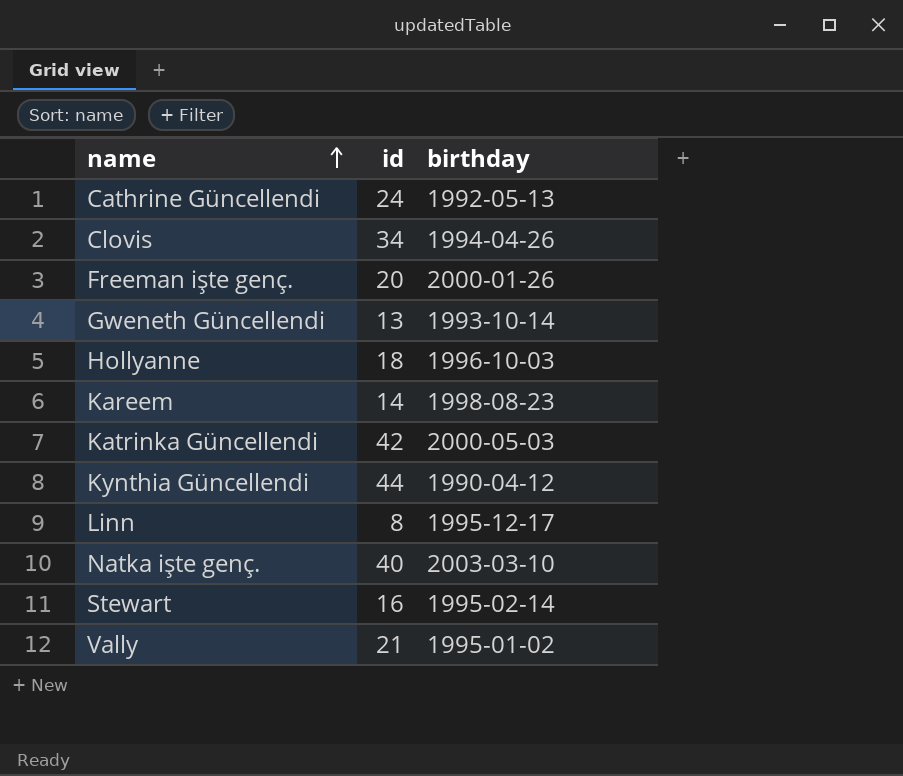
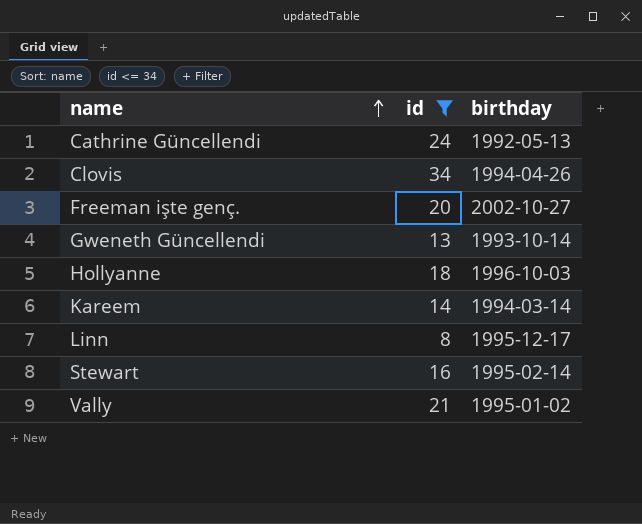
filter: none -> id <= 34
Freeman işte genç. | birthday: 2000-01-26 -> 2002-10-27
Kareem | birthday: 1998-08-23 -> 1994-03-14

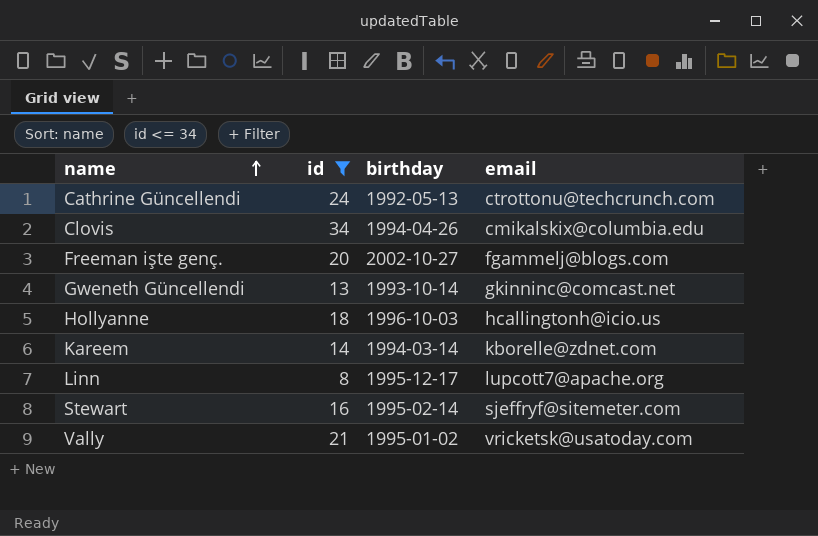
column email | position: none -> 4

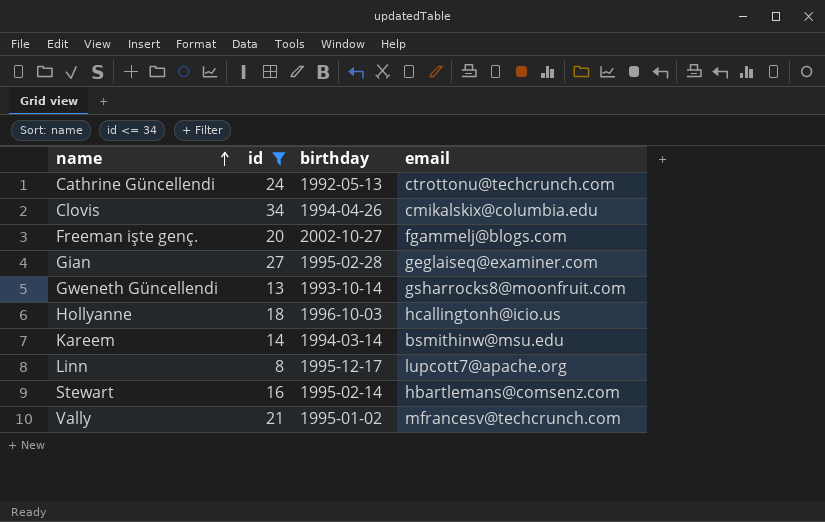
row Gian: none -> 27 | 1995-02-28 | geglaiseq@examiner.com
Gweneth Güncellendi | email: gkinninc@comcast.net -> gsharrocks8@moonfruit.com
Kareem | email: kborelle@zdnet.com -> bsmithinw@msu.edu
Stewart | email: sjeffryf@sitemeter.com -> hbartlemans@comsenz.com
Vally | email: vricketsk@usatoday.com -> mfrancesv@techcrunch.com

